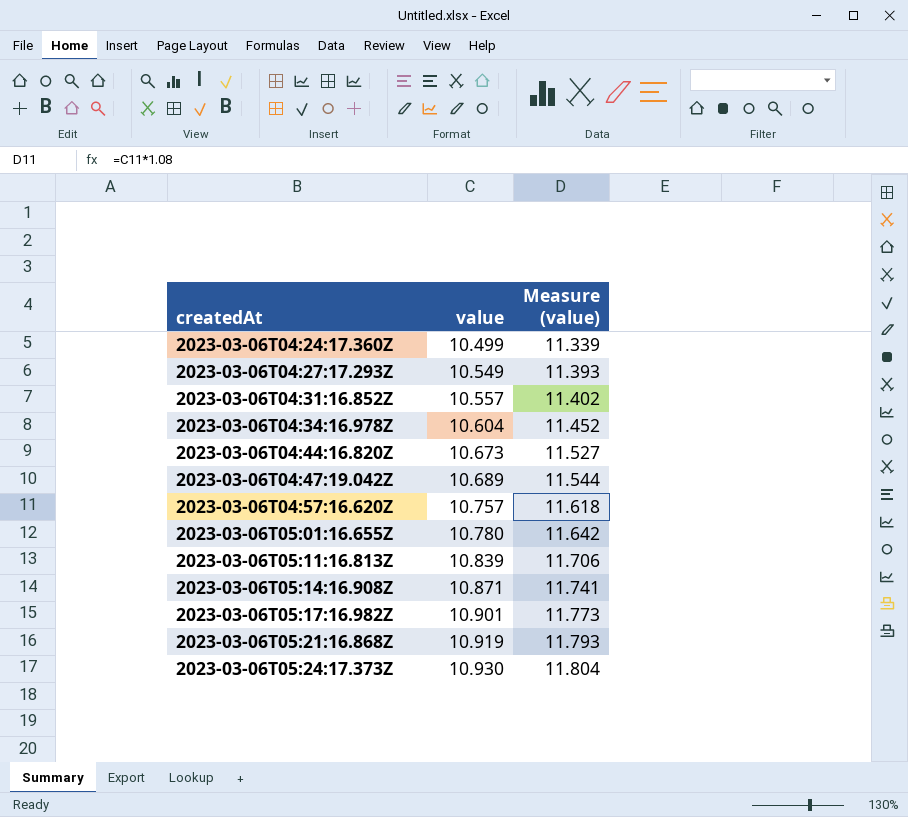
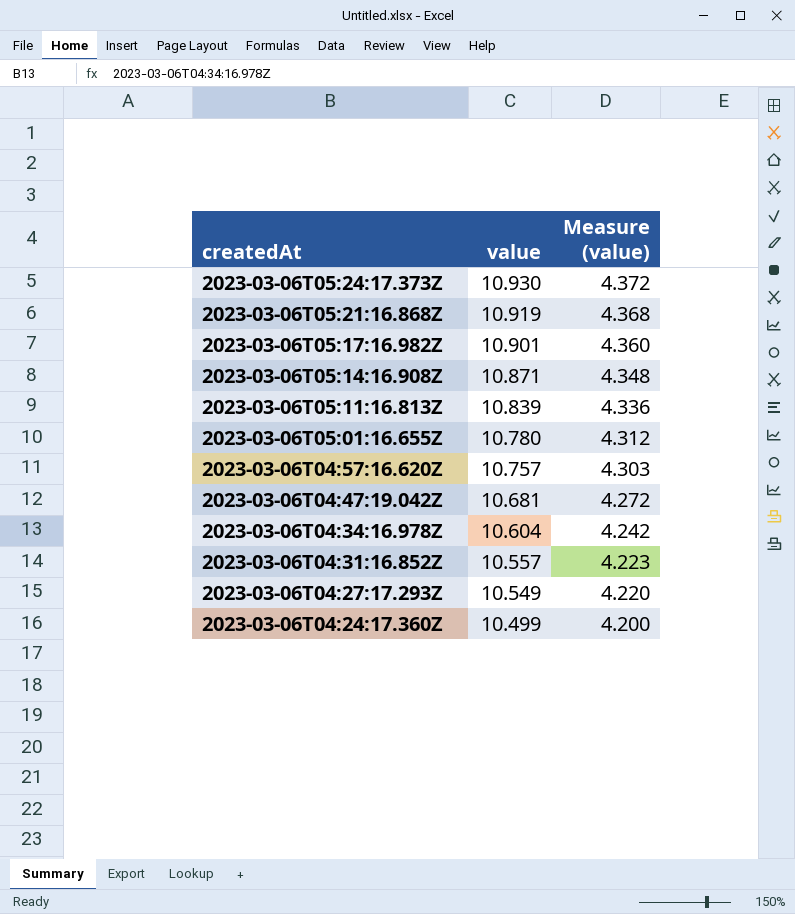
row order: createdAt ascending -> createdAt descending
column Measure (value) | formula: [value] * 1.08 -> [value] * 0.4
row 2023-03-06T04:44:16.820Z: 10.673 | 11.527 -> none
2023-03-06T04:47:19.042Z | value: 10.689 -> 10.681

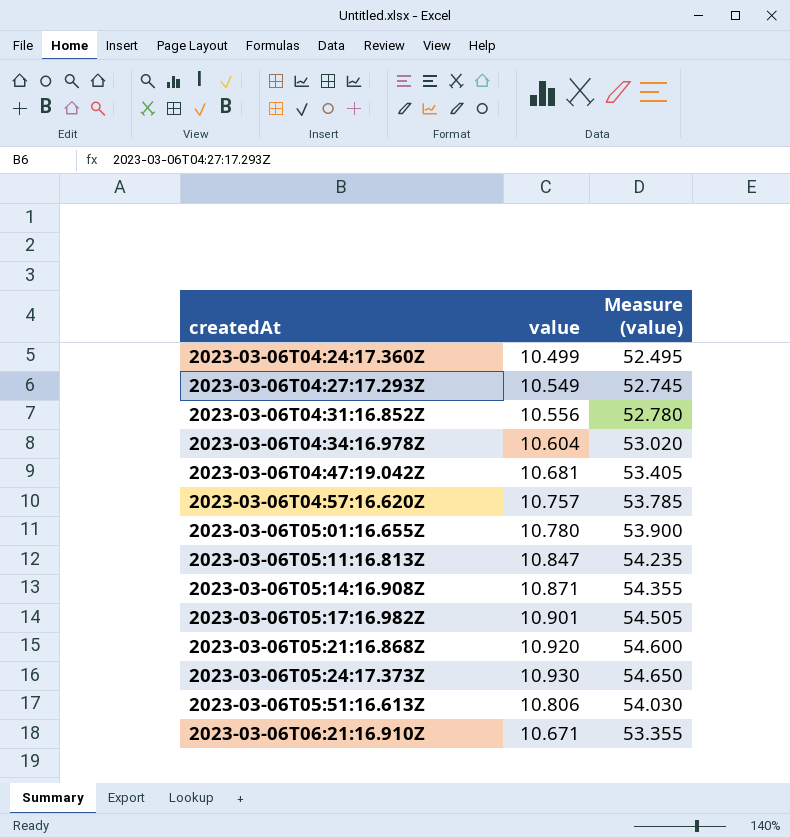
row order: createdAt descending -> createdAt ascending
column Measure (value) | formula: [value] * 0.4 -> [value] * 5
2023-03-06T04:31:16.852Z | value: 10.557 -> 10.556
2023-03-06T05:11:16.813Z | value: 10.839 -> 10.847
2023-03-06T05:21:16.868Z | value: 10.919 -> 10.920
row 2023-03-06T05:51:16.613Z: none -> 10.806 | 54.030
row 2023-03-06T06:21:16.910Z: none -> 10.671 | 53.355

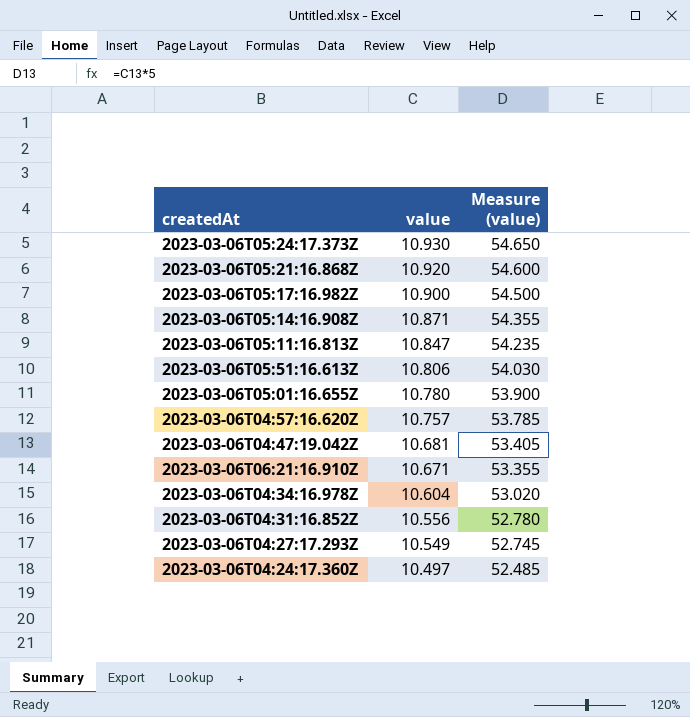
row order: createdAt ascending -> value descending
2023-03-06T05:17:16.982Z | value: 10.901 -> 10.900
2023-03-06T05:17:16.982Z | Measure (value): 54.505 -> 54.500
2023-03-06T04:24:17.360Z | value: 10.499 -> 10.497
2023-03-06T04:24:17.360Z | Measure (value): 52.495 -> 52.485

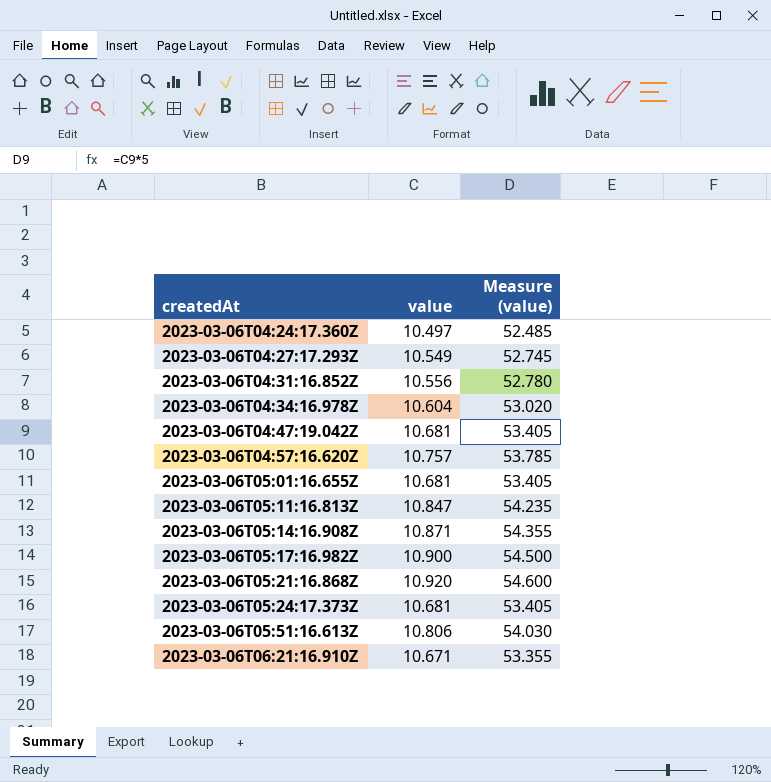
row order: value descending -> createdAt ascending
2023-03-06T05:01:16.655Z | value: 10.780 -> 10.681
2023-03-06T05:01:16.655Z | Measure (value): 53.900 -> 53.405
2023-03-06T05:24:17.373Z | value: 10.930 -> 10.681
2023-03-06T05:24:17.373Z | Measure (value): 54.650 -> 53.405

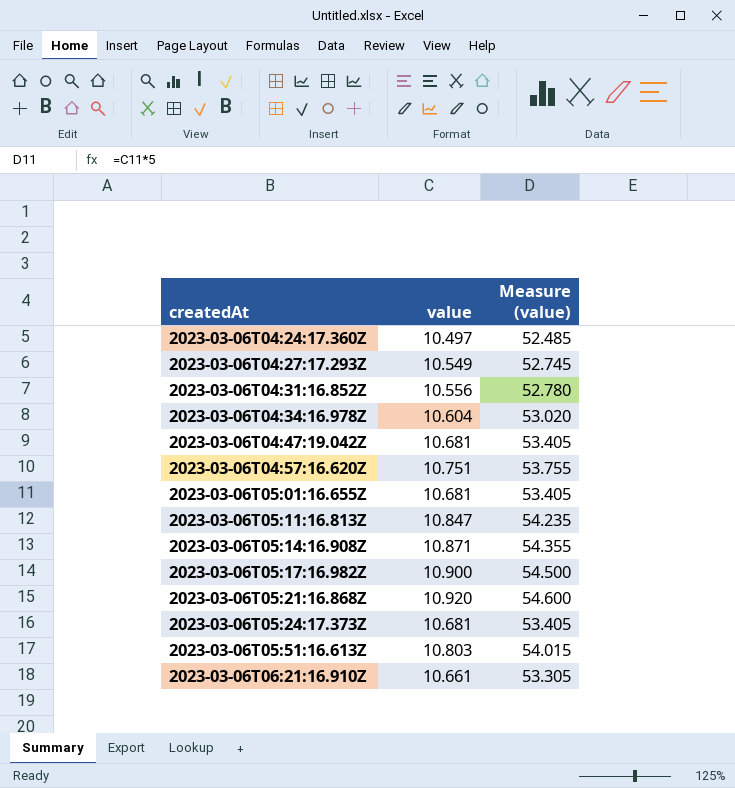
2023-03-06T04:57:16.620Z | value: 10.757 -> 10.751
2023-03-06T04:57:16.620Z | Measure (value): 53.785 -> 53.755
2023-03-06T05:51:16.613Z | value: 10.806 -> 10.803
2023-03-06T05:51:16.613Z | Measure (value): 54.030 -> 54.015
2023-03-06T06:21:16.910Z | value: 10.671 -> 10.661
2023-03-06T06:21:16.910Z | Measure (value): 53.355 -> 53.305

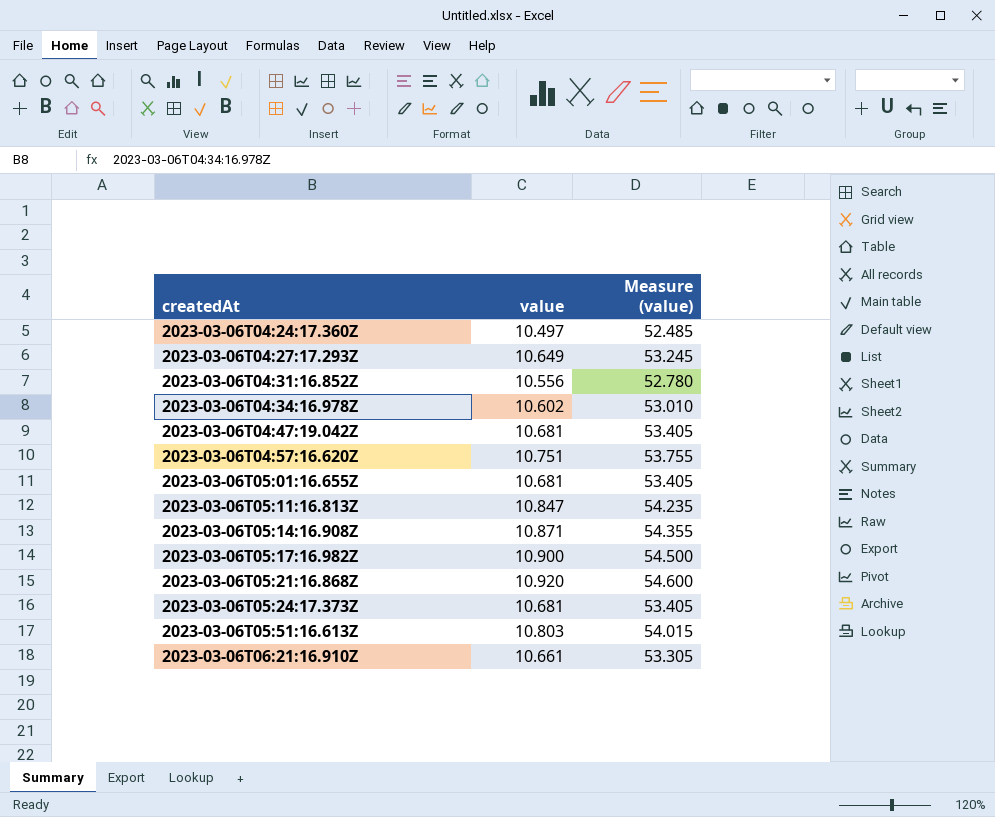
2023-03-06T04:27:17.293Z | value: 10.549 -> 10.649
2023-03-06T04:27:17.293Z | Measure (value): 52.745 -> 53.245
2023-03-06T04:34:16.978Z | value: 10.604 -> 10.602
2023-03-06T04:34:16.978Z | Measure (value): 53.020 -> 53.010

